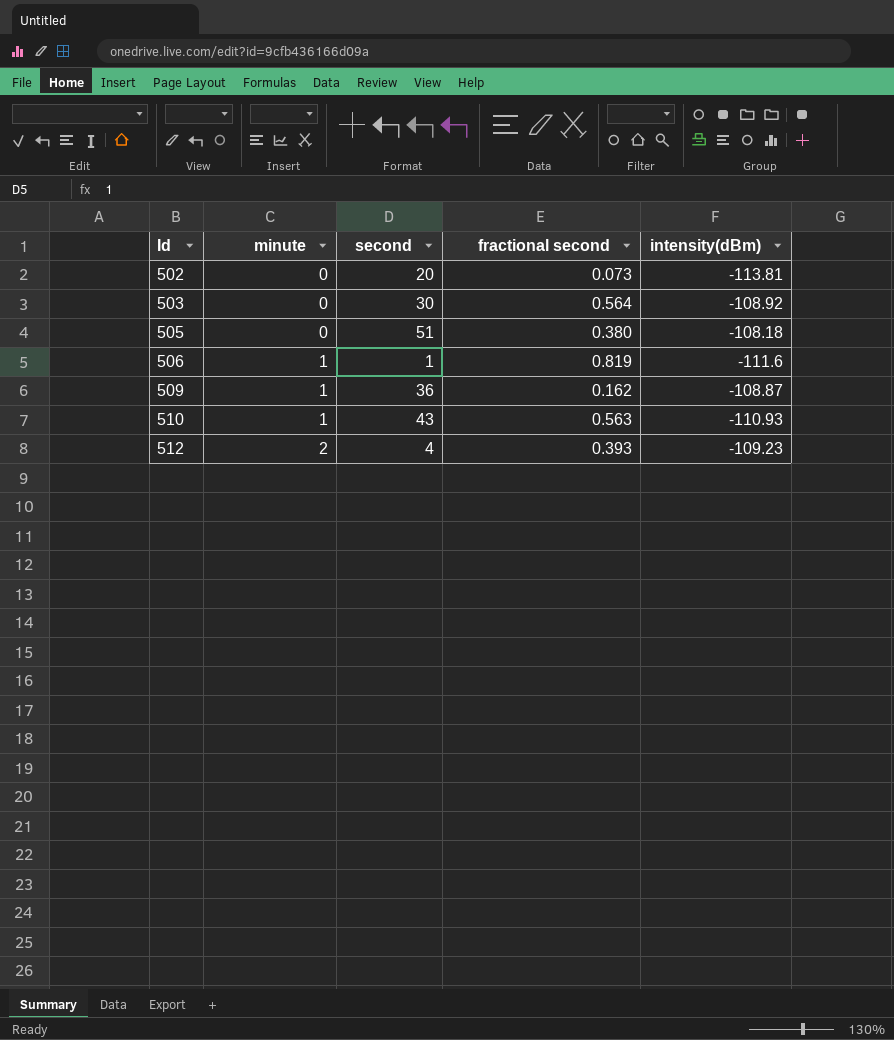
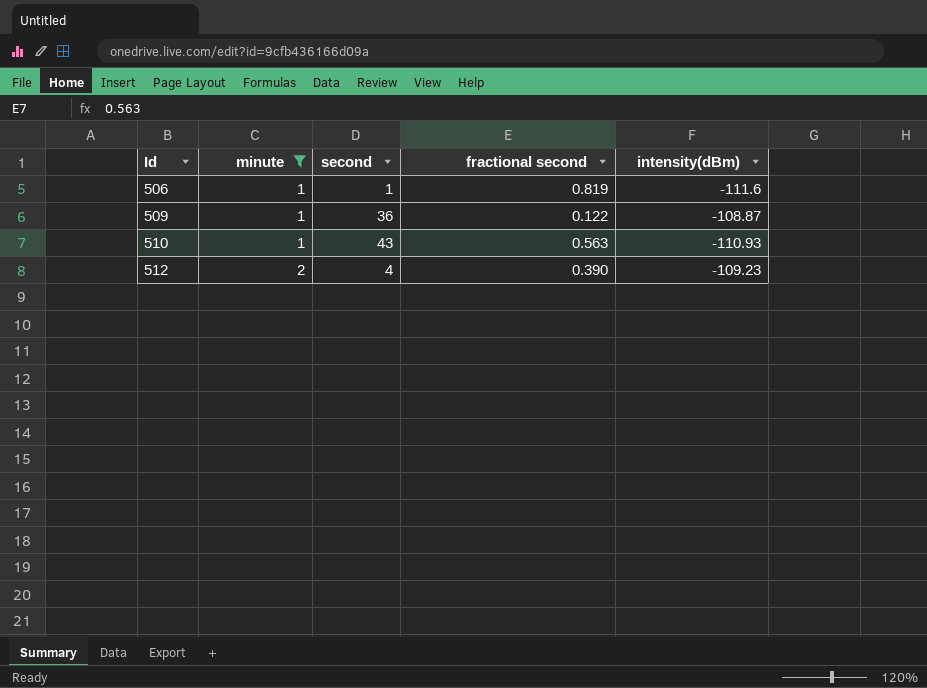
filter: none -> minute != 0
509 | fractional second: 0.162 -> 0.122
512 | fractional second: 0.393 -> 0.390

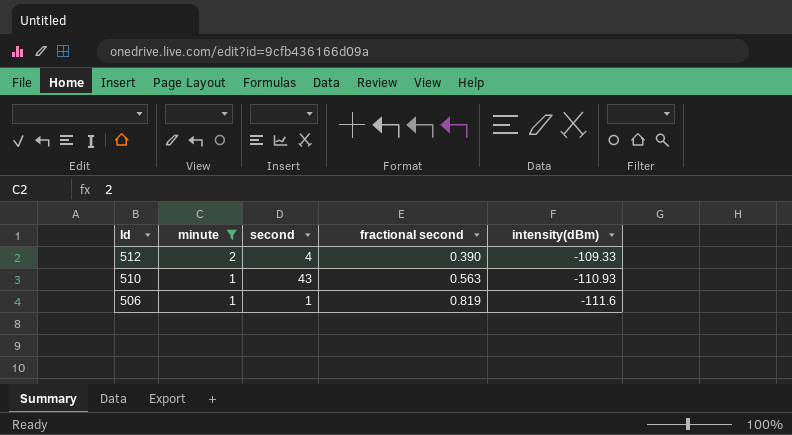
row order: Id ascending -> Id descending
row 509: 1 | 36 | 0.122 | -108.87 -> none
512 | intensity(dBm): -109.23 -> -109.33

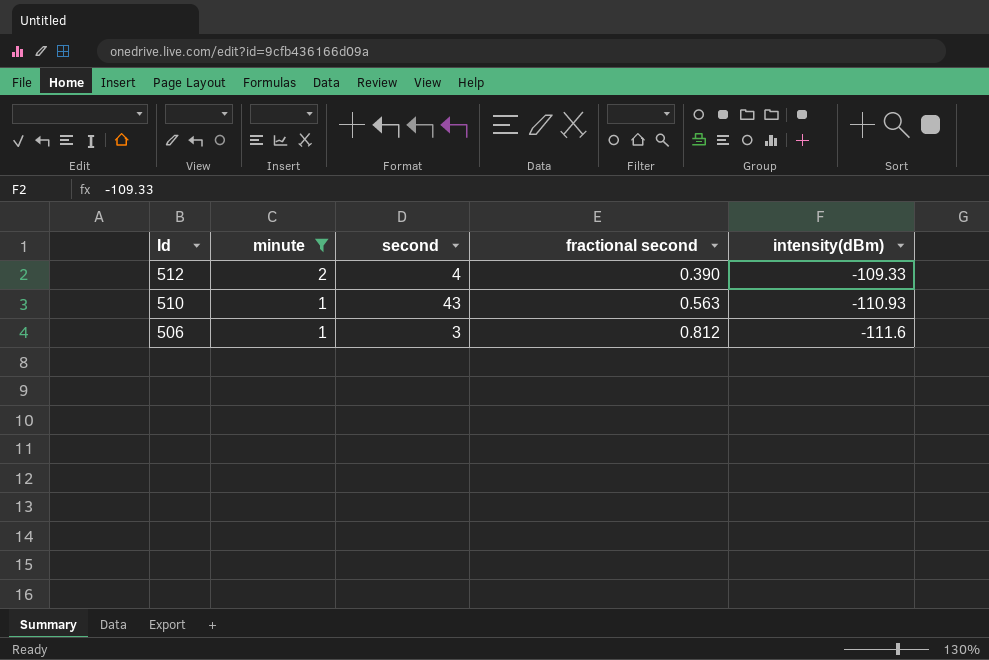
506 | second: 1 -> 3
506 | fractional second: 0.819 -> 0.812

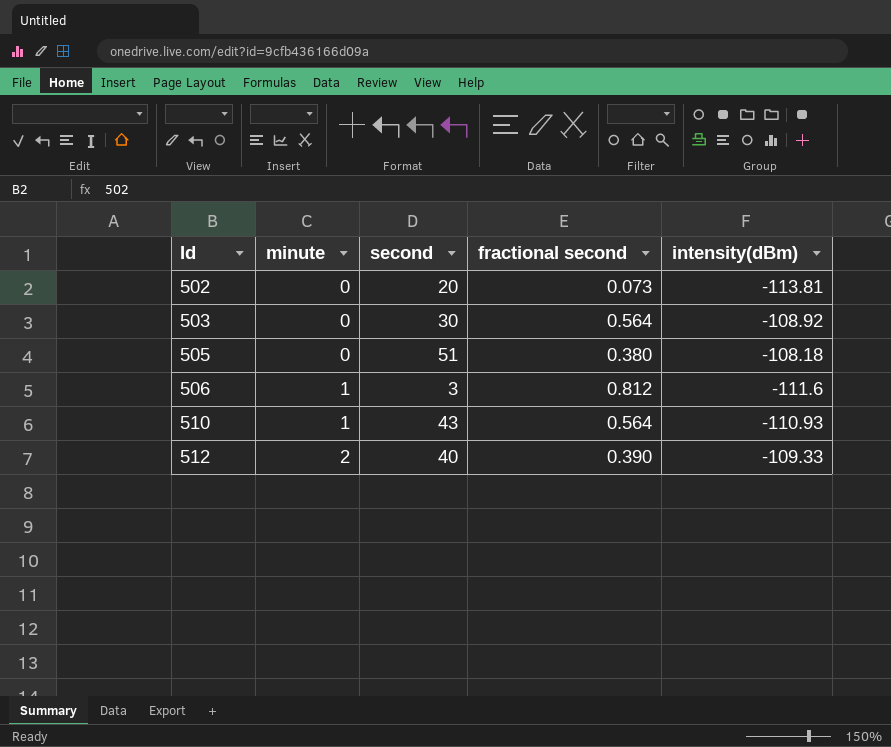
filter: minute != 0 -> none
row order: Id descending -> Id ascending
510 | fractional second: 0.563 -> 0.564
512 | second: 4 -> 40

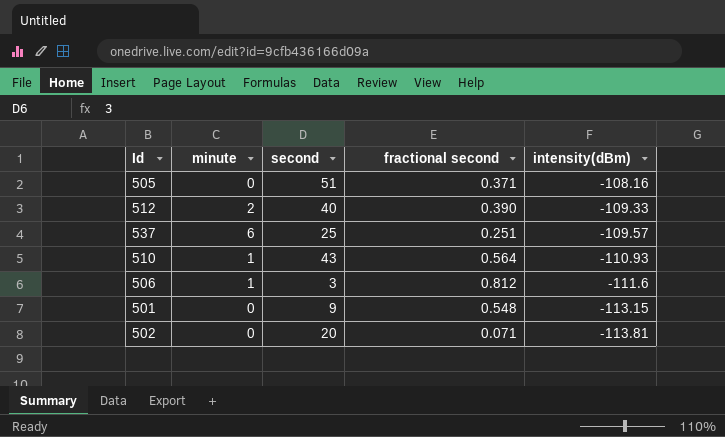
row order: Id ascending -> intensity(dBm) descending
row 503: 0 | 30 | 0.564 | -108.92 -> none
505 | fractional second: 0.380 -> 0.371
505 | intensity(dBm): -108.18 -> -108.16
row 537: none -> 6 | 25 | 0.251 | -109.57
row 501: none -> 0 | 9 | 0.548 | -113.15
502 | fractional second: 0.073 -> 0.071

